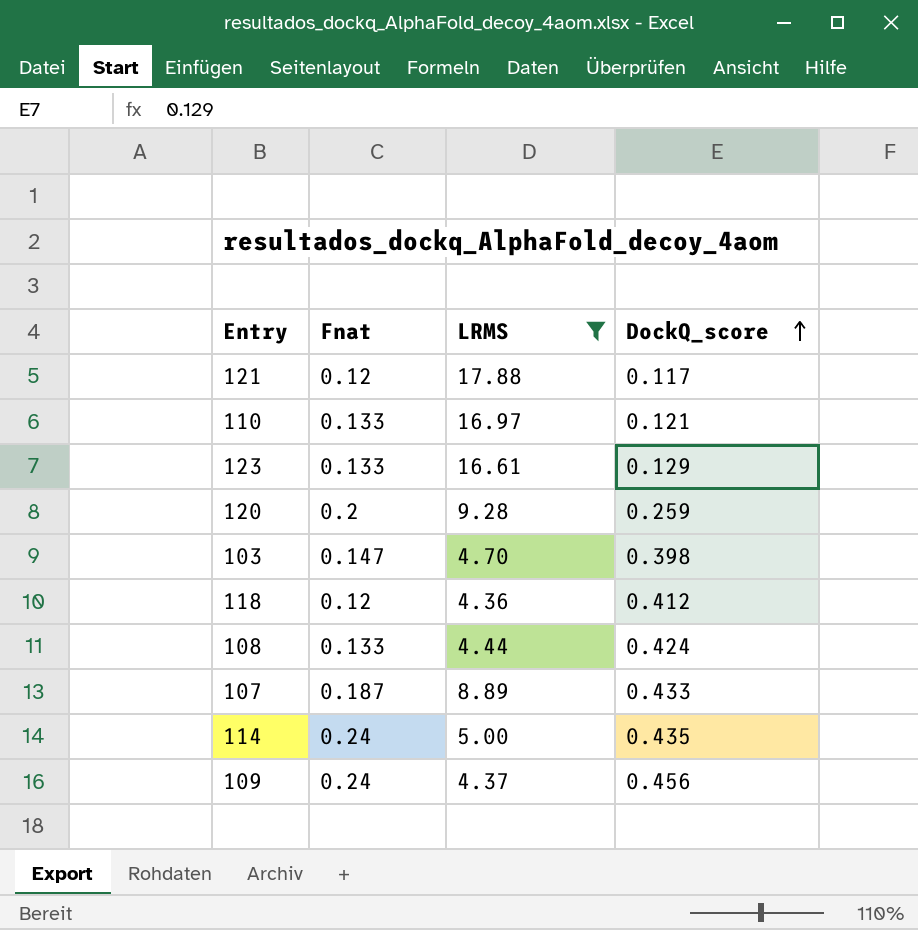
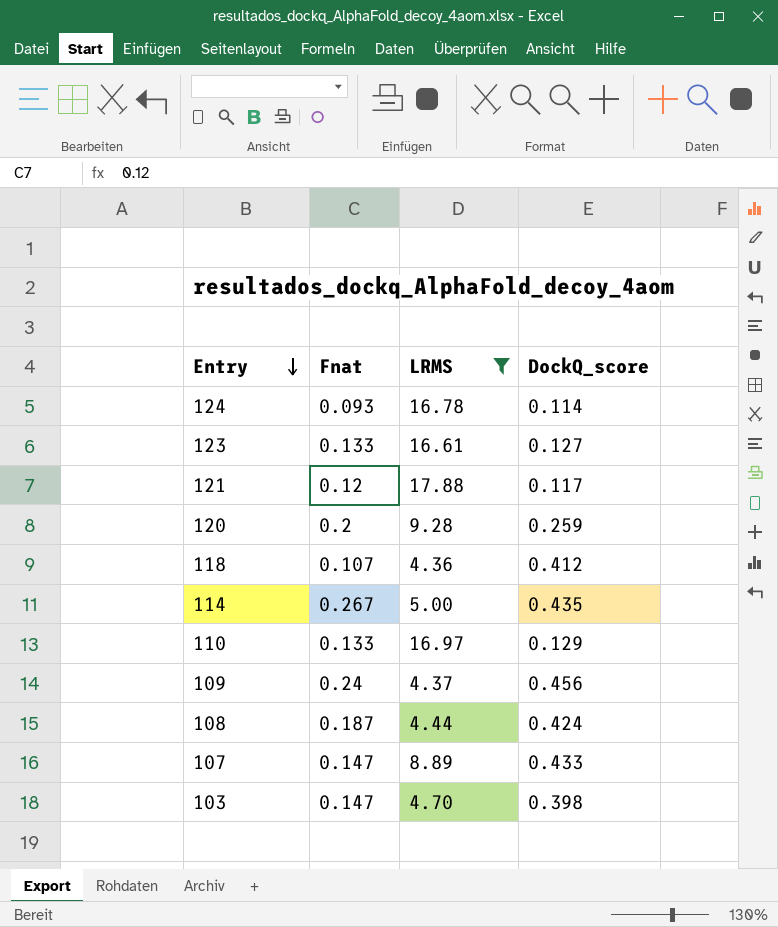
row order: DockQ_score ascending -> Entry descending
row 124: none -> 0.093 | 16.78 | 0.114
123 | DockQ_score: 0.129 -> 0.127
118 | Fnat: 0.12 -> 0.107
114 | Fnat: 0.24 -> 0.267
110 | DockQ_score: 0.121 -> 0.129
108 | Fnat: 0.133 -> 0.187
107 | Fnat: 0.187 -> 0.147

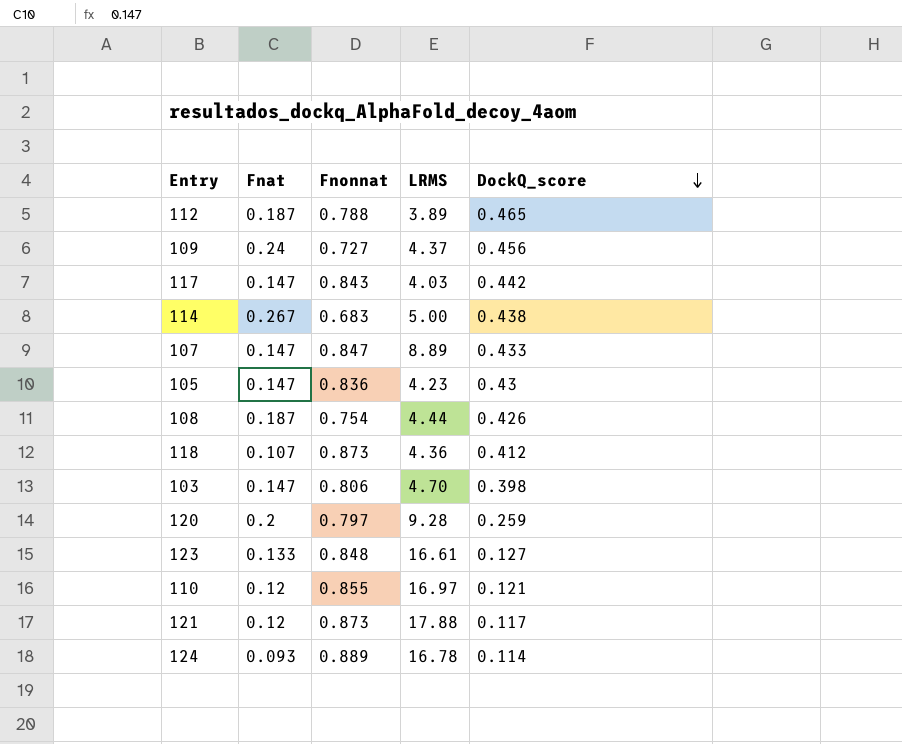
filter: LRMS >= 4.36 -> none
row order: Entry descending -> DockQ_score descending
column Fnonnat | position: none -> 3
114 | DockQ_score: 0.435 -> 0.438
108 | DockQ_score: 0.424 -> 0.426
110 | Fnat: 0.133 -> 0.12
110 | DockQ_score: 0.129 -> 0.121

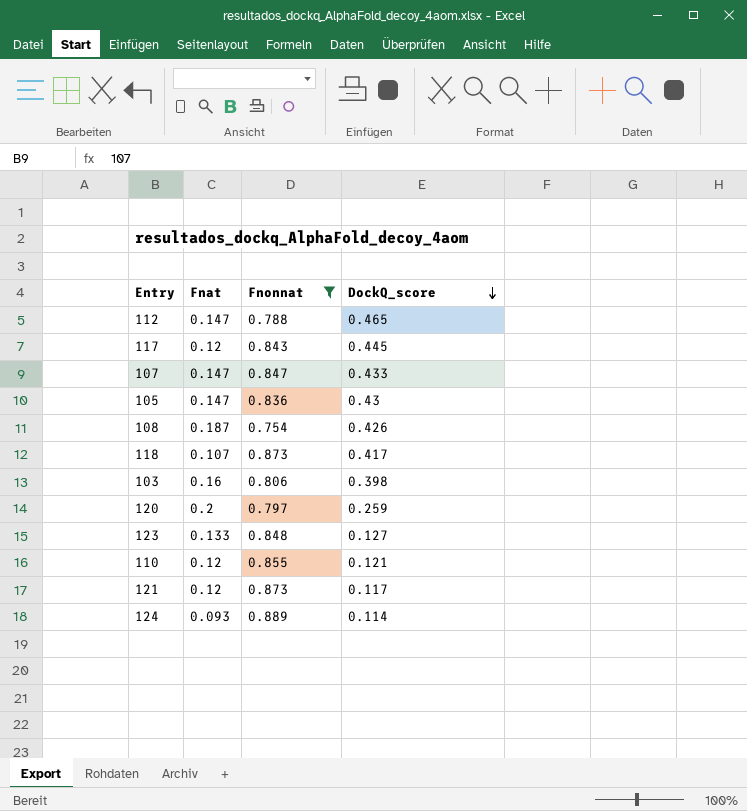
filter: none -> Fnonnat >= 0.754
column LRMS | position: 4 -> none
112 | Fnat: 0.187 -> 0.147
117 | Fnat: 0.147 -> 0.12
117 | DockQ_score: 0.442 -> 0.445
118 | DockQ_score: 0.412 -> 0.417
103 | Fnat: 0.147 -> 0.16

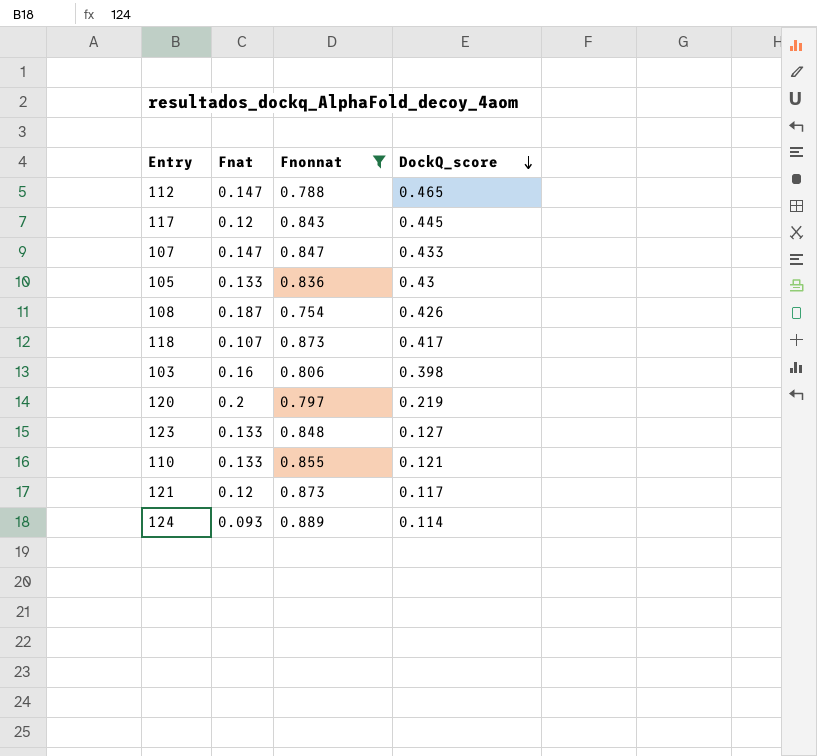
105 | Fnat: 0.147 -> 0.133
120 | DockQ_score: 0.259 -> 0.219
110 | Fnat: 0.12 -> 0.133

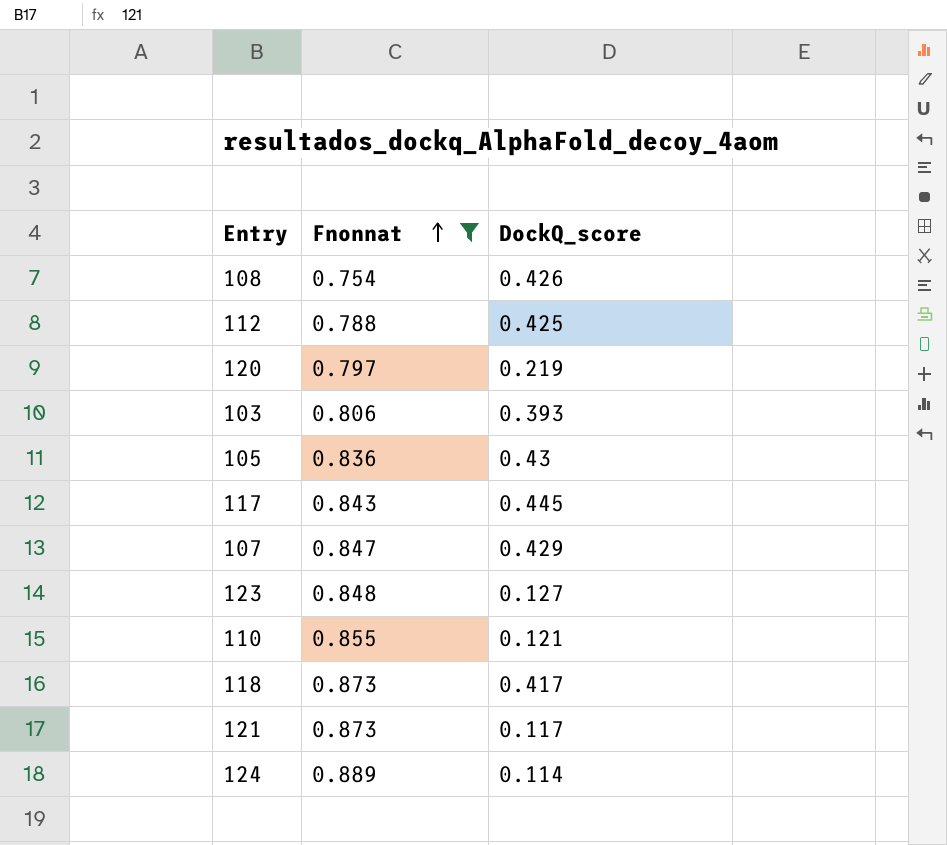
row order: DockQ_score descending -> Fnonnat ascending
column Fnat | position: 2 -> none
112 | DockQ_score: 0.465 -> 0.425
103 | DockQ_score: 0.398 -> 0.393
107 | DockQ_score: 0.433 -> 0.429

